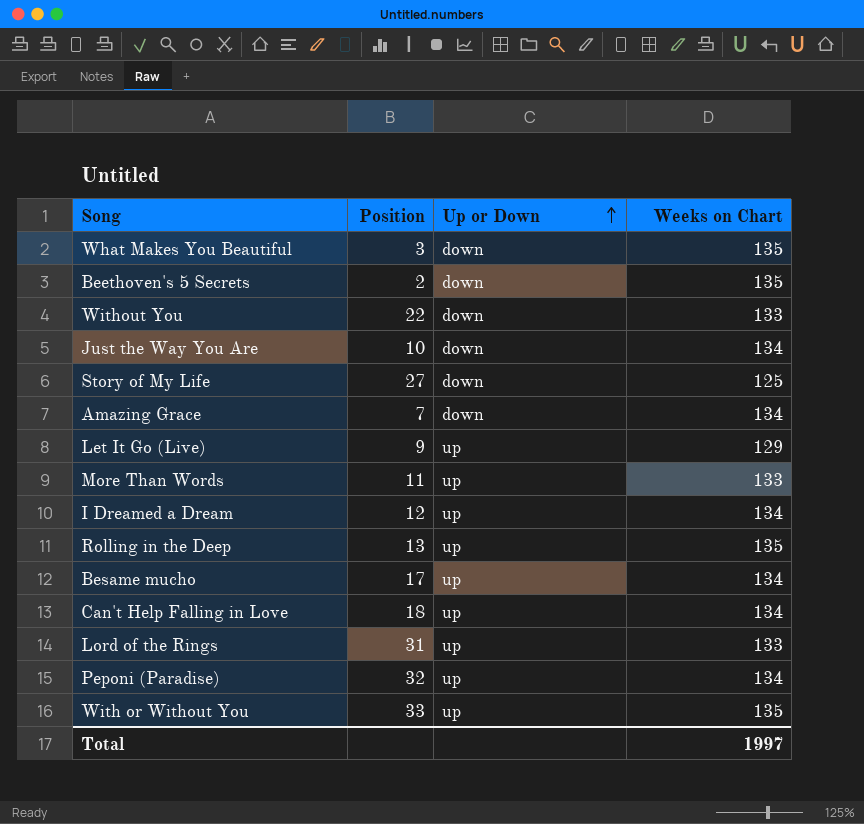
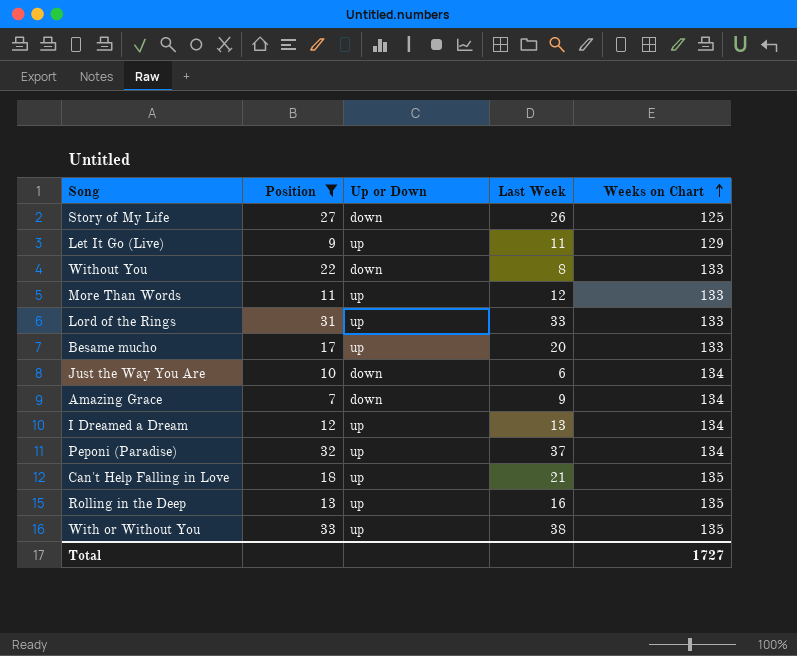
filter: none -> Position >= 7
row order: Up or Down ascending -> Weeks on Chart ascending
column Last Week | position: none -> 4
Besame mucho | Weeks on Chart: 134 -> 133
Can't Help Falling in Love | Weeks on Chart: 134 -> 135
Total | Weeks on Chart: 1997 -> 1727

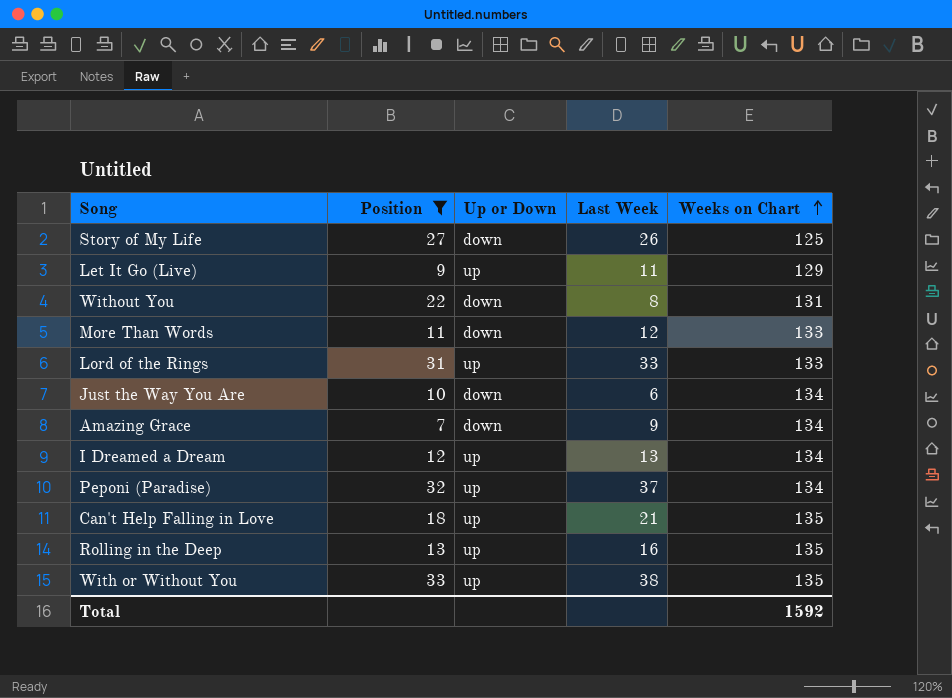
row Besame mucho: 17 | up | 20 | 133 -> none
Without You | Weeks on Chart: 133 -> 131
More Than Words | Up or Down: up -> down
Total | Weeks on Chart: 1727 -> 1592

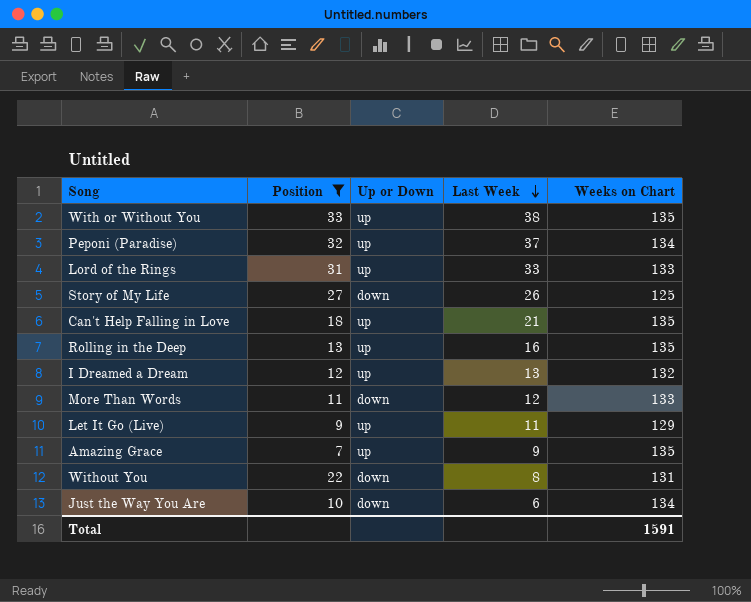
row order: Weeks on Chart ascending -> Last Week descending
I Dreamed a Dream | Weeks on Chart: 134 -> 132
Amazing Grace | Up or Down: down -> up
Amazing Grace | Weeks on Chart: 134 -> 135
Total | Weeks on Chart: 1592 -> 1591

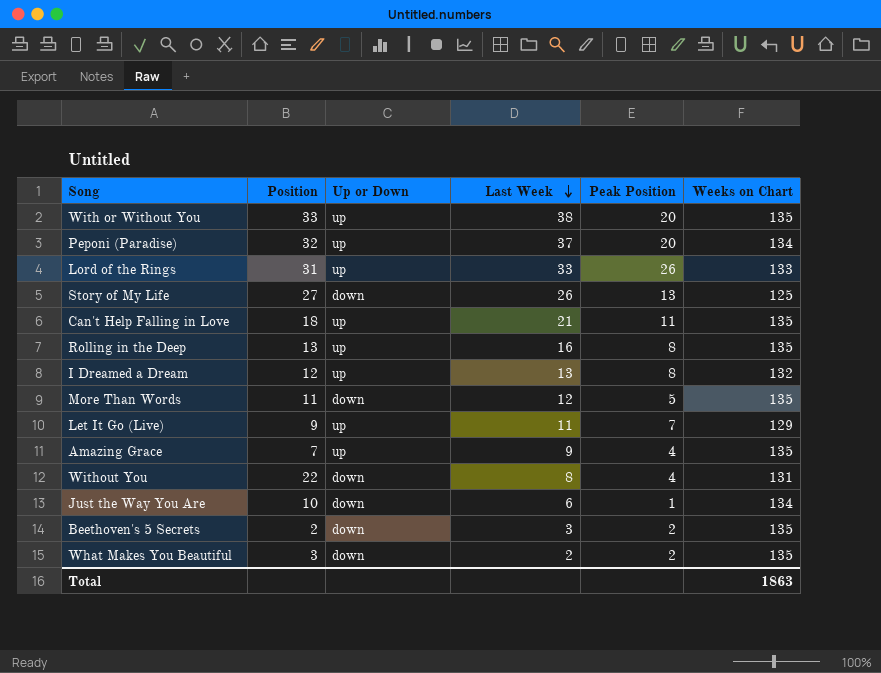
filter: Position >= 7 -> none
column Peak Position | position: none -> 5
More Than Words | Weeks on Chart: 133 -> 135
Total | Weeks on Chart: 1591 -> 1863

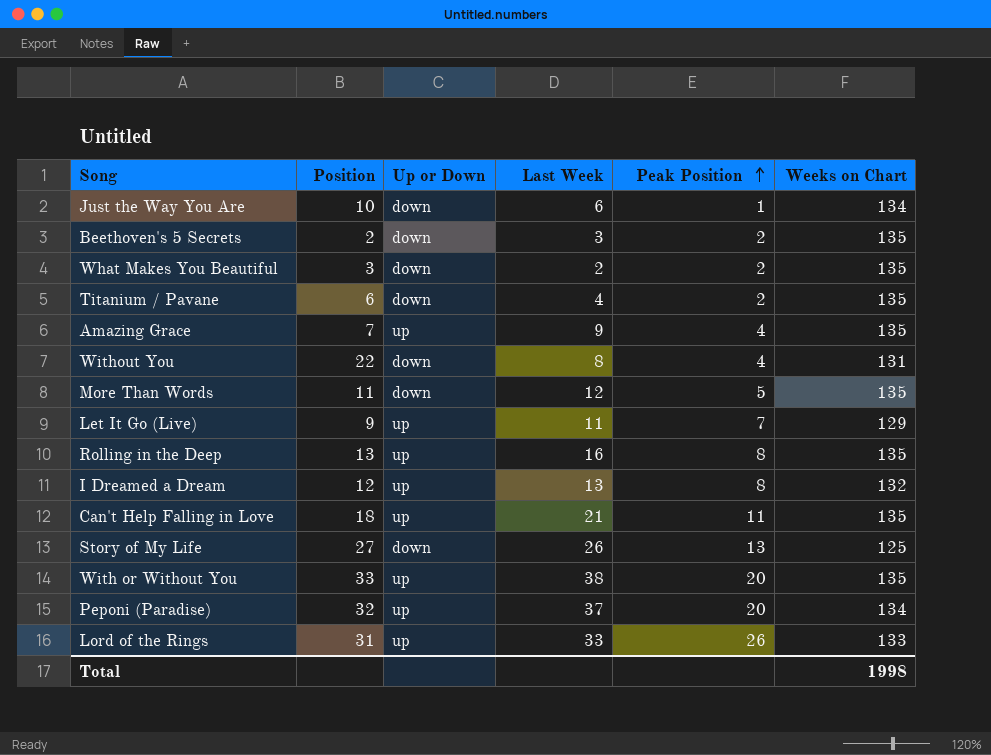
row order: Last Week descending -> Peak Position ascending
row Titanium / Pavane: none -> 6 | down | 4 | 2 | 135
Total | Weeks on Chart: 1863 -> 1998

